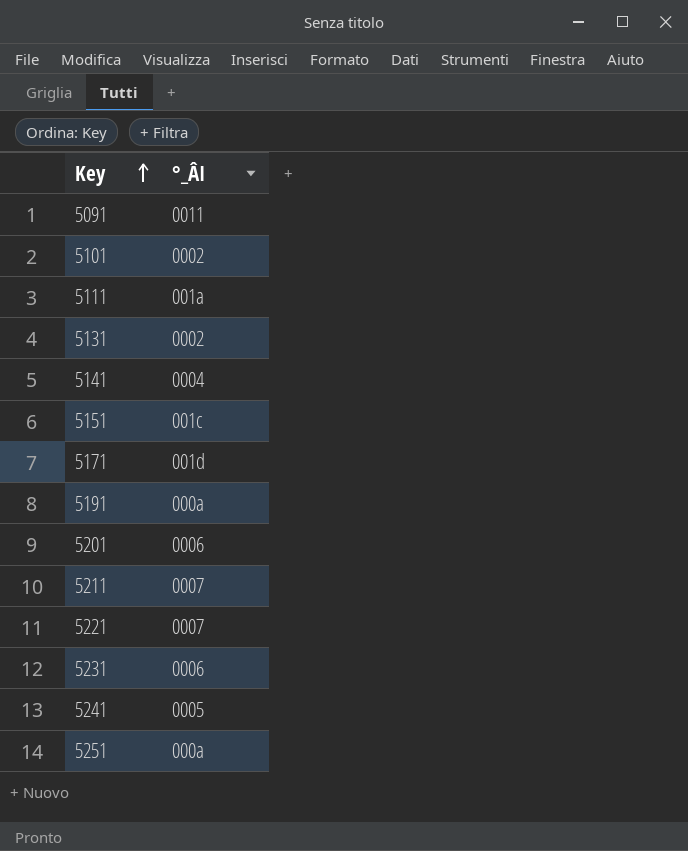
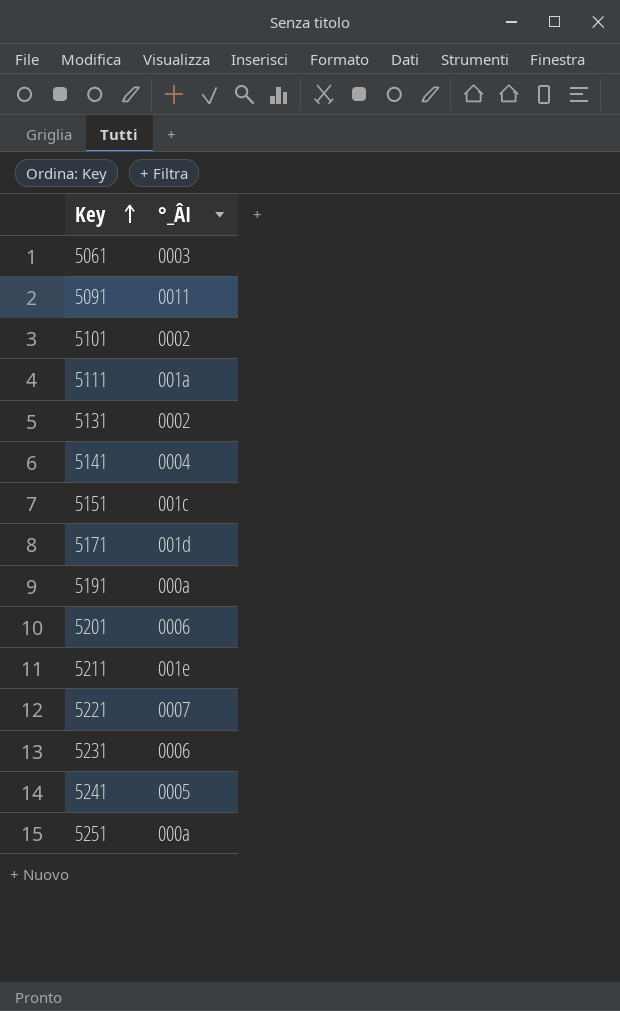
row 5061: none -> 0003
5211 | °_ÂI: 0007 -> 001e

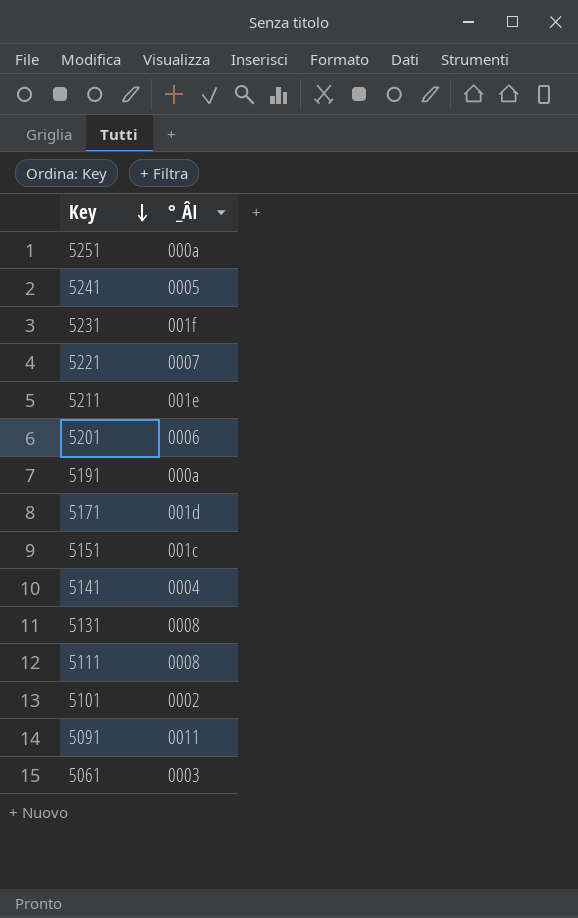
row order: Key ascending -> Key descending
5231 | °_ÂI: 0006 -> 001f
5131 | °_ÂI: 0002 -> 0008
5111 | °_ÂI: 001a -> 0008

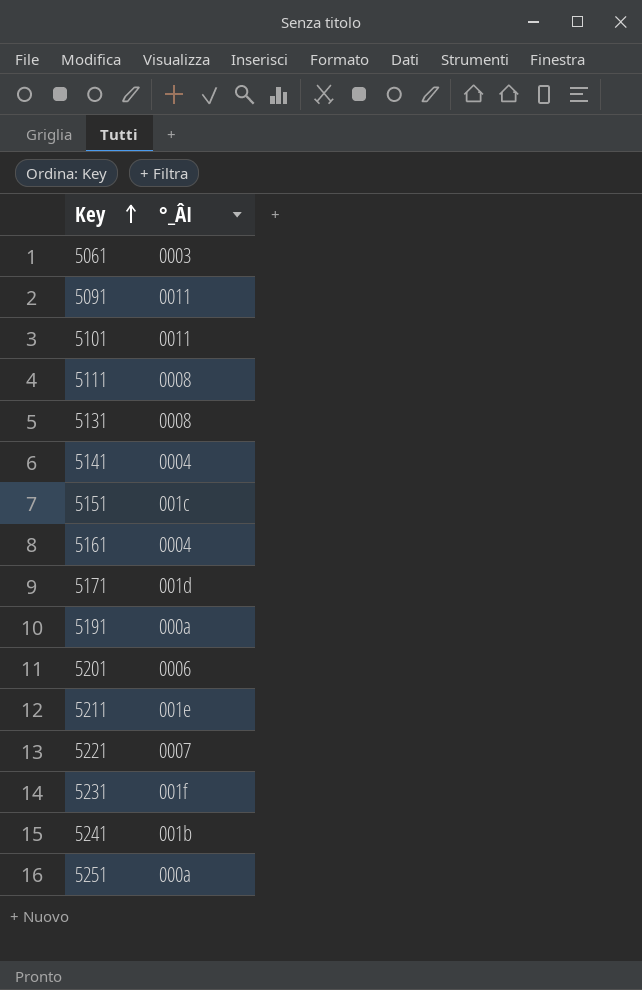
row order: Key descending -> Key ascending
5101 | °_ÂI: 0002 -> 0011
row 5161: none -> 0004
5241 | °_ÂI: 0005 -> 001b

